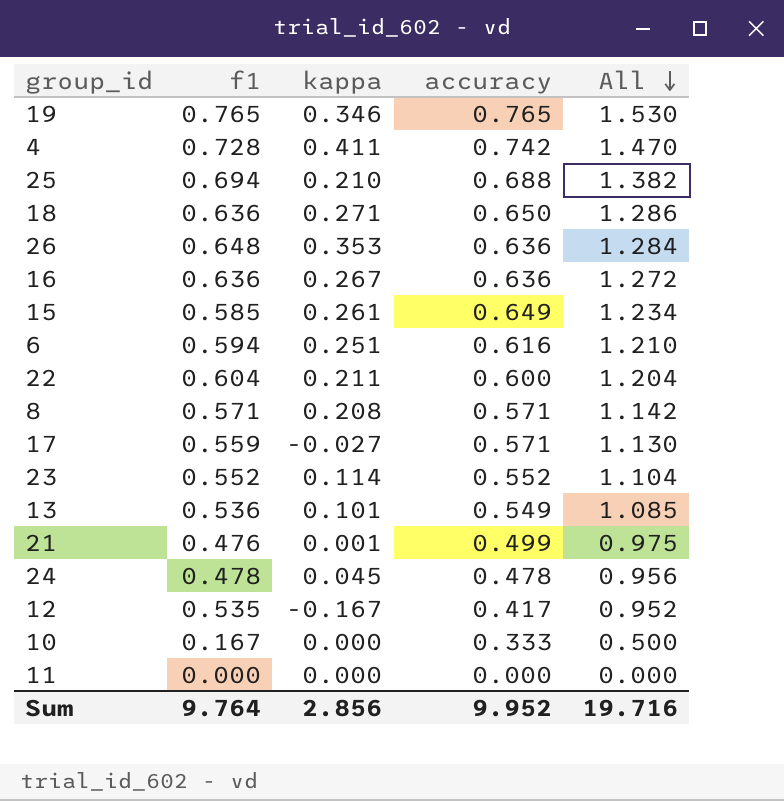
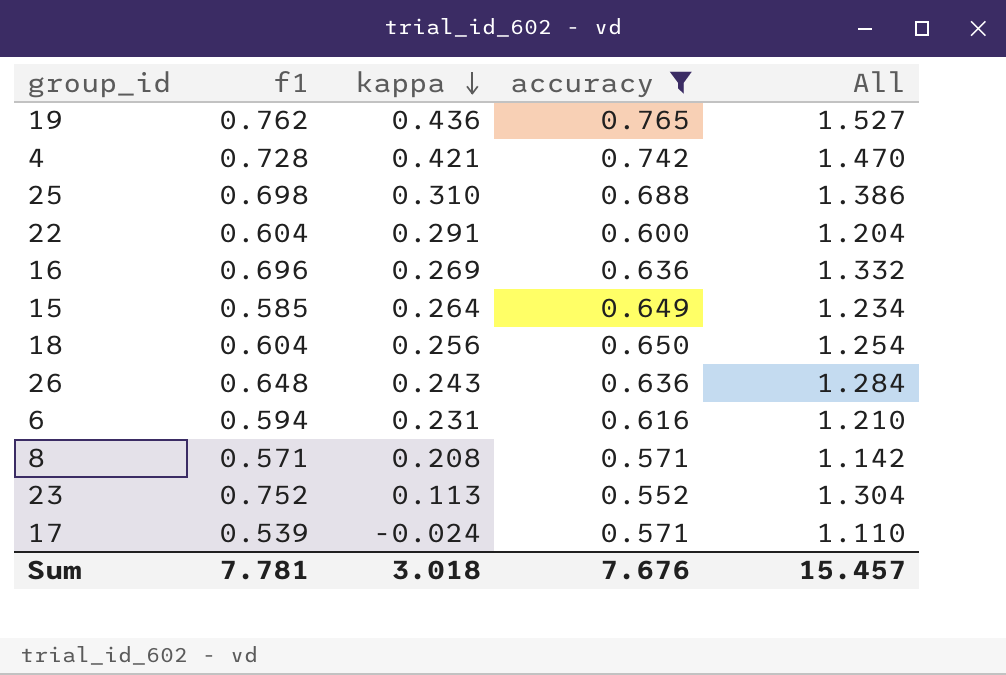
filter: none -> accuracy >= 0.552
row order: All descending -> kappa descending
19 | f1: 0.765 -> 0.762
19 | kappa: 0.346 -> 0.436
19 | All: 1.530 -> 1.527
4 | kappa: 0.411 -> 0.421
25 | f1: 0.694 -> 0.698
25 | kappa: 0.210 -> 0.310
25 | All: 1.382 -> 1.386
22 | kappa: 0.211 -> 0.291
16 | f1: 0.636 -> 0.696
16 | kappa: 0.267 -> 0.269
16 | All: 1.272 -> 1.332
15 | kappa: 0.261 -> 0.264
18 | f1: 0.636 -> 0.604
18 | kappa: 0.271 -> 0.256
18 | All: 1.286 -> 1.254
26 | kappa: 0.353 -> 0.243
6 | kappa: 0.251 -> 0.231
23 | f1: 0.552 -> 0.752
23 | kappa: 0.114 -> 0.113
23 | All: 1.104 -> 1.304
17 | f1: 0.559 -> 0.539
17 | kappa: -0.027 -> -0.024
17 | All: 1.130 -> 1.110
Sum | f1: 9.764 -> 7.781
Sum | kappa: 2.856 -> 3.018
Sum | accuracy: 9.952 -> 7.676
Sum | All: 19.716 -> 15.457

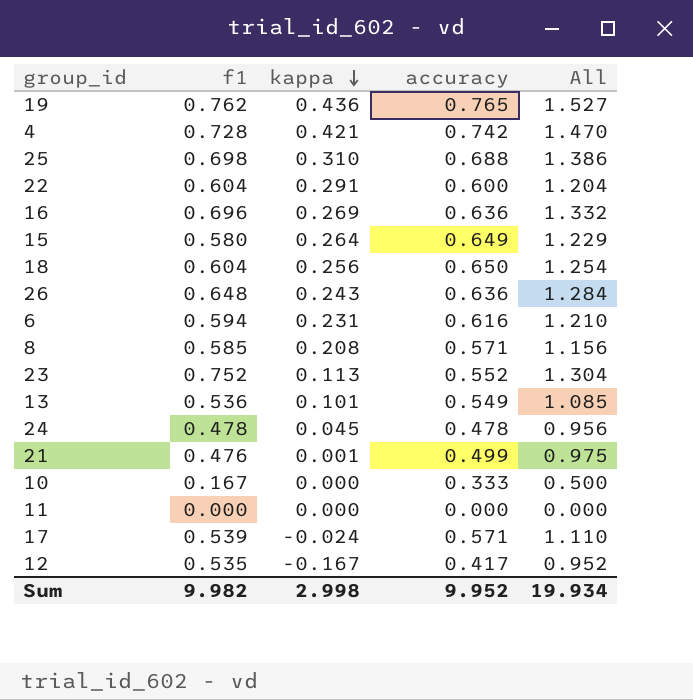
filter: accuracy >= 0.552 -> none
15 | f1: 0.585 -> 0.580
15 | All: 1.234 -> 1.229
8 | f1: 0.571 -> 0.585
8 | All: 1.142 -> 1.156
Sum | f1: 7.781 -> 9.982
Sum | kappa: 3.018 -> 2.998
Sum | accuracy: 7.676 -> 9.952
Sum | All: 15.457 -> 19.934

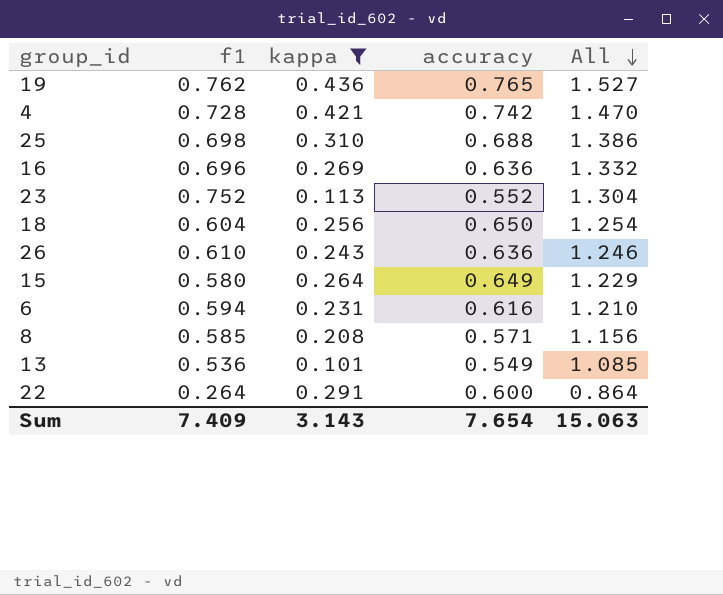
filter: none -> kappa >= 0.101
row order: kappa descending -> All descending
26 | f1: 0.648 -> 0.610
26 | All: 1.284 -> 1.246
22 | f1: 0.604 -> 0.264
22 | All: 1.204 -> 0.864
Sum | f1: 9.982 -> 7.409
Sum | kappa: 2.998 -> 3.143
Sum | accuracy: 9.952 -> 7.654
Sum | All: 19.934 -> 15.063

